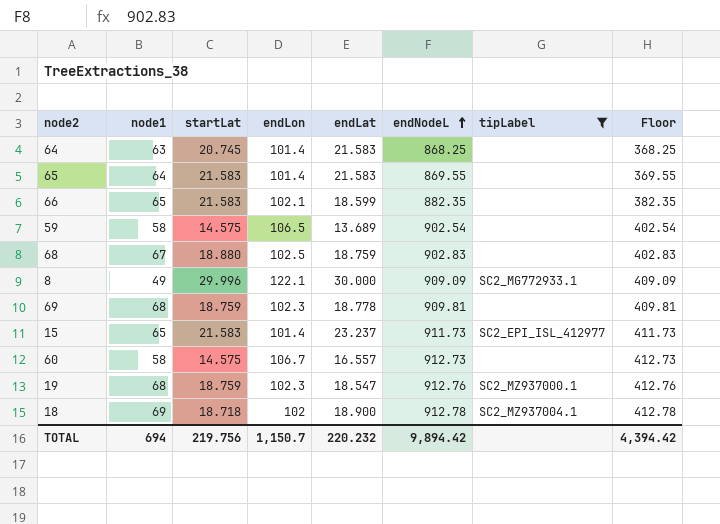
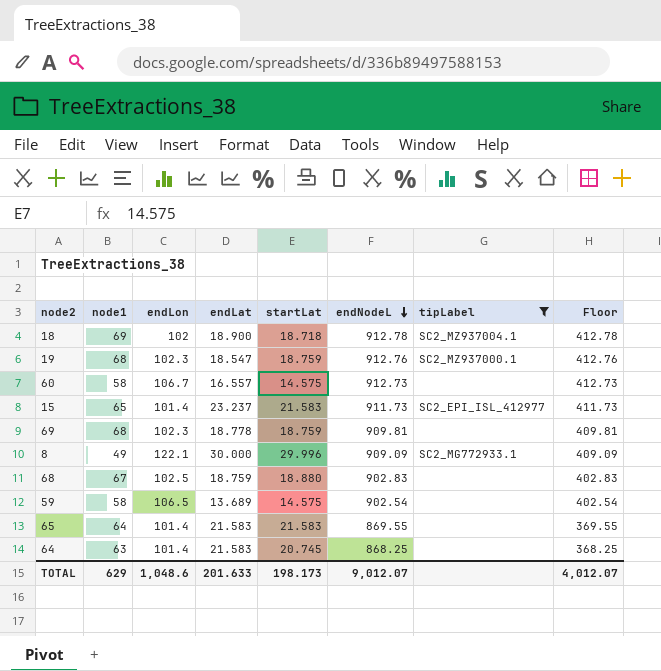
row order: endNodeL ascending -> endNodeL descending
column startLat | position: 3 -> 5
row 66: 65 | 21.583 | 102.1 | 18.599 | 882.35 | none | 382.35 -> none
TOTAL | node1: 694 -> 629
TOTAL | endLon: 1,150.7 -> 1,048.6
TOTAL | endLat: 220.232 -> 201.633
TOTAL | startLat: 219.756 -> 198.173
TOTAL | endNodeL: 9,894.42 -> 9,012.07
TOTAL | Floor: 4,394.42 -> 4,012.07

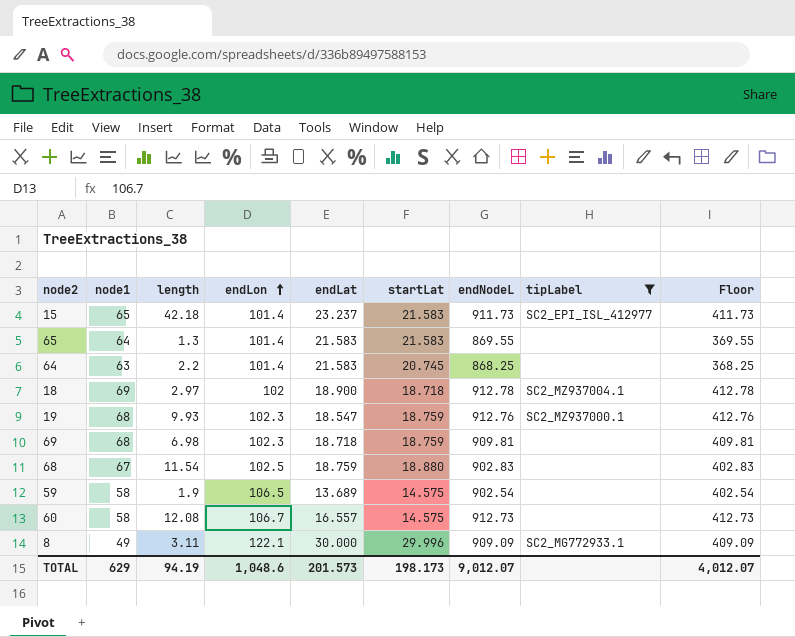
row order: endNodeL descending -> endLon ascending
column length | position: none -> 3
69 | endLat: 18.778 -> 18.718
TOTAL | endLat: 201.633 -> 201.573

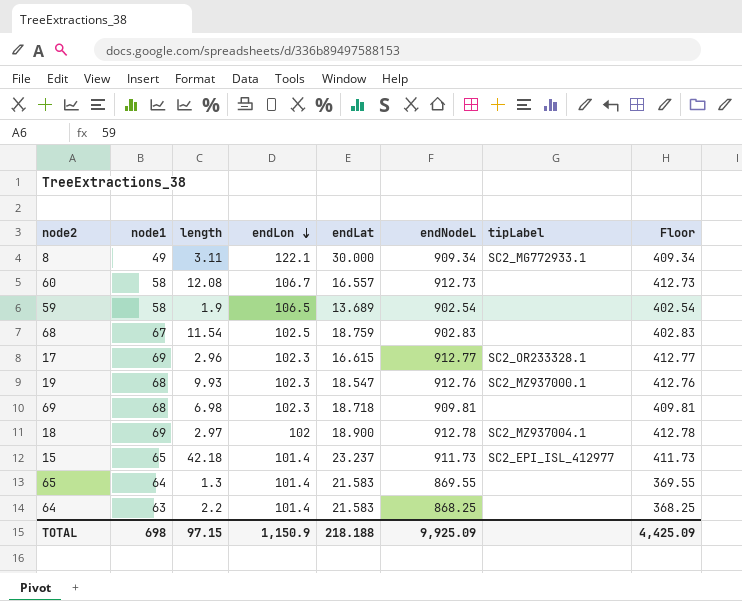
filter: tipLabel != SC2_OR233328.1 -> none
row order: endLon ascending -> endLon descending
column startLat | position: 6 -> none
8 | endNodeL: 909.09 -> 909.34
8 | Floor: 409.09 -> 409.34
TOTAL | node1: 629 -> 698
TOTAL | length: 94.19 -> 97.15
TOTAL | endLon: 1,048.6 -> 1,150.9
TOTAL | endLat: 201.573 -> 218.188
TOTAL | endNodeL: 9,012.07 -> 9,925.09
TOTAL | Floor: 4,012.07 -> 4,425.09

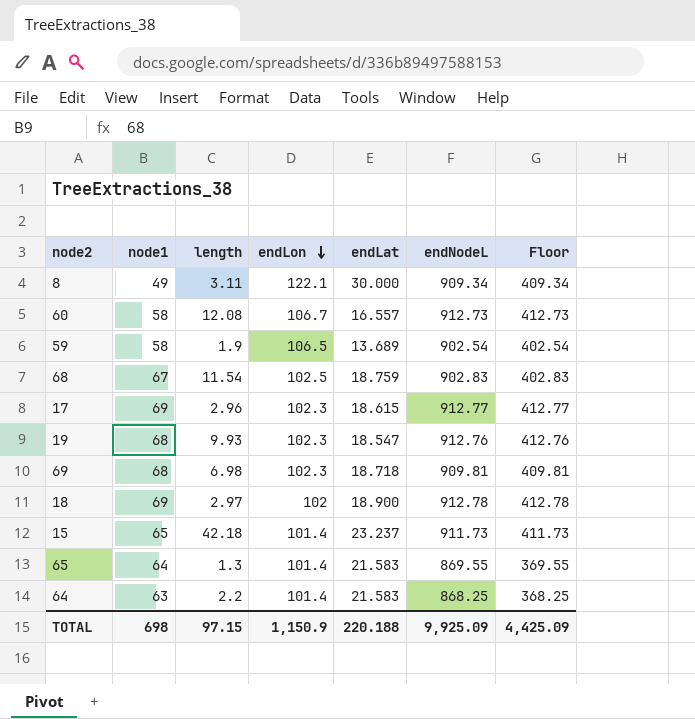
column tipLabel | position: 7 -> none
17 | endLat: 16.615 -> 18.615
TOTAL | endLat: 218.188 -> 220.188

